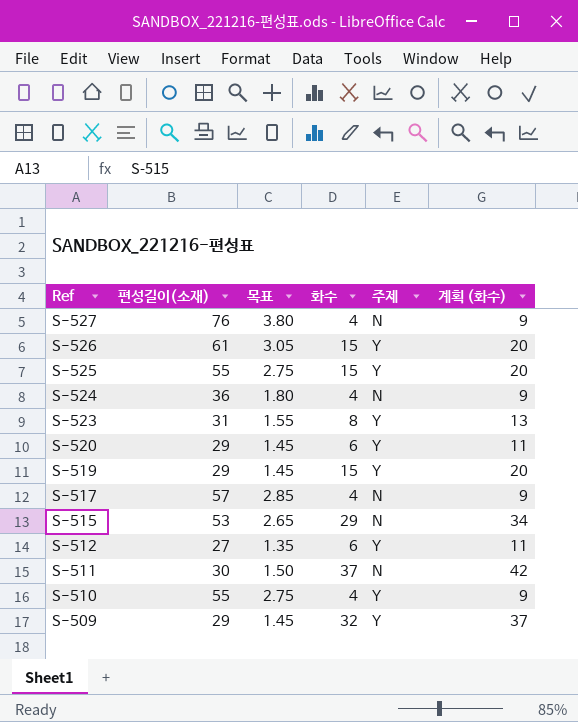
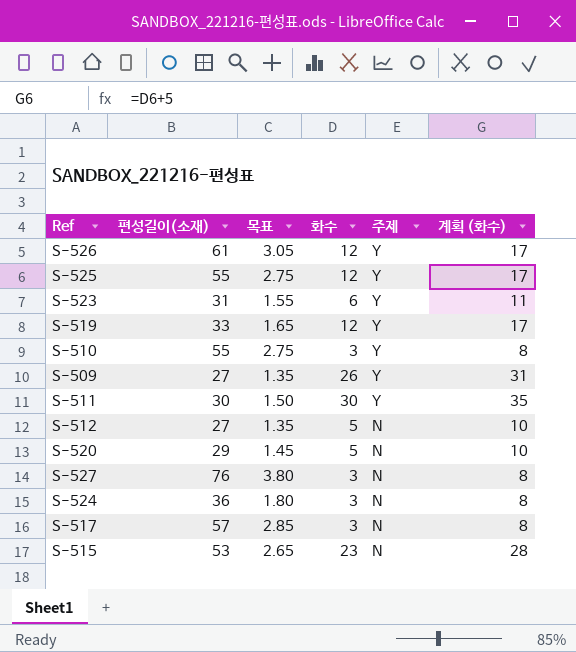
row order: Ref descending -> 주제 descending
S-526 | 화수: 15 -> 12
S-526 | 계획 (화수): 20 -> 17
S-525 | 화수: 15 -> 12
S-525 | 계획 (화수): 20 -> 17
S-523 | 화수: 8 -> 6
S-523 | 계획 (화수): 13 -> 11
S-519 | 편성길이(소재): 29 -> 33
S-519 | 목표: 1.45 -> 1.65
S-519 | 화수: 15 -> 12
S-519 | 계획 (화수): 20 -> 17
S-510 | 화수: 4 -> 3
S-510 | 계획 (화수): 9 -> 8
S-509 | 편성길이(소재): 29 -> 27
S-509 | 목표: 1.45 -> 1.35
S-509 | 화수: 32 -> 26
S-509 | 계획 (화수): 37 -> 31
S-511 | 화수: 37 -> 30
S-511 | 주제: N -> Y
S-511 | 계획 (화수): 42 -> 35
S-512 | 화수: 6 -> 5
S-512 | 주제: Y -> N
S-512 | 계획 (화수): 11 -> 10
S-520 | 화수: 6 -> 5
S-520 | 주제: Y -> N
S-520 | 계획 (화수): 11 -> 10
S-527 | 화수: 4 -> 3
S-527 | 계획 (화수): 9 -> 8
S-524 | 화수: 4 -> 3
S-524 | 계획 (화수): 9 -> 8
S-517 | 화수: 4 -> 3
S-517 | 계획 (화수): 9 -> 8
S-515 | 화수: 29 -> 23
S-515 | 계획 (화수): 34 -> 28

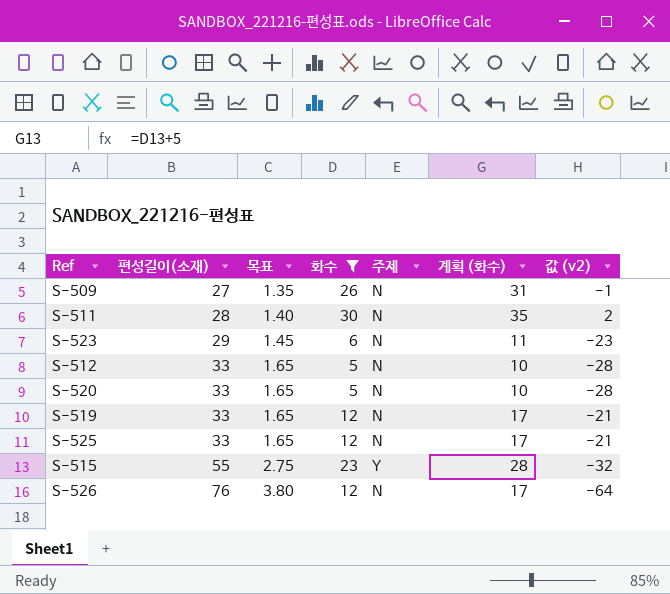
filter: none -> 화수 != 3
row order: 주제 descending -> 편성길이(소재) ascending
column 값 (v2) | formula: none -> [화수] - [편성길이(소재)]
S-509 | 주제: Y -> N
S-511 | 편성길이(소재): 30 -> 28
S-511 | 목표: 1.50 -> 1.40
S-511 | 주제: Y -> N
S-523 | 편성길이(소재): 31 -> 29
S-523 | 목표: 1.55 -> 1.45
S-523 | 주제: Y -> N
S-512 | 편성길이(소재): 27 -> 33
S-512 | 목표: 1.35 -> 1.65
S-520 | 편성길이(소재): 29 -> 33
S-520 | 목표: 1.45 -> 1.65
S-519 | 주제: Y -> N
S-525 | 편성길이(소재): 55 -> 33
S-525 | 목표: 2.75 -> 1.65
S-525 | 주제: Y -> N
S-515 | 편성길이(소재): 53 -> 55
S-515 | 목표: 2.65 -> 2.75
S-515 | 주제: N -> Y
S-526 | 편성길이(소재): 61 -> 76
S-526 | 목표: 3.05 -> 3.80
S-526 | 주제: Y -> N

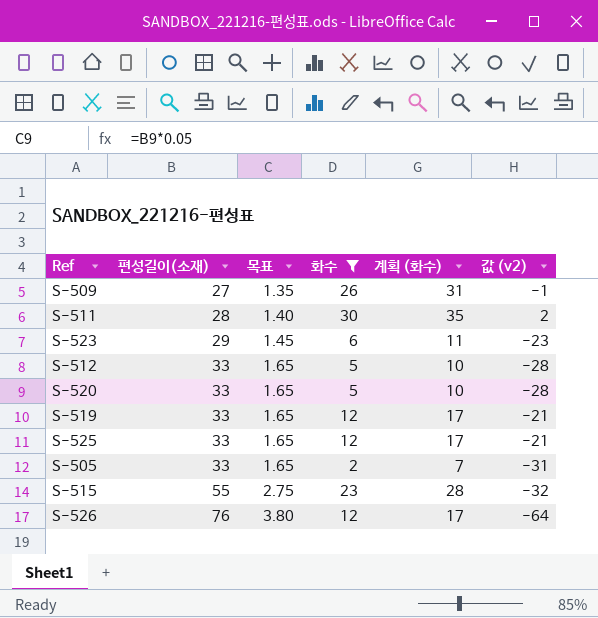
column 주제 | position: 5 -> none
row S-505: none -> 33 | 1.65 | 2 | 7 | -31

